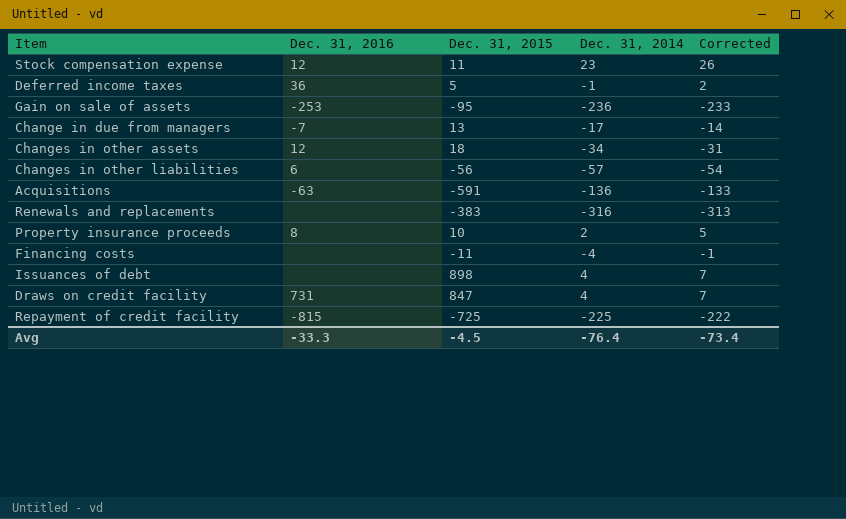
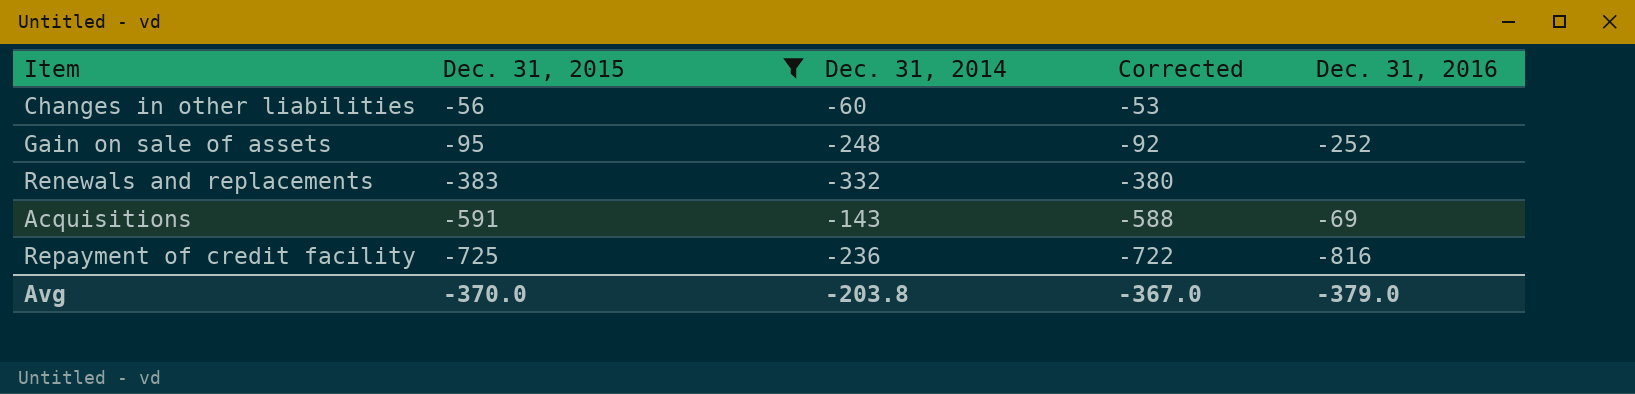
filter: none -> Dec. 31, 2015 <= -56
row order: none -> Dec. 31, 2015 descending
column Corrected | formula: [Dec. 31, 2014] + 3 -> [Dec. 31, 2015] + 3
column Dec. 31, 2016 | position: 2 -> 5
Changes in other liabilities | Dec. 31, 2014: -57 -> -60
Changes in other liabilities | Dec. 31, 2016: 6 -> none
Gain on sale of assets | Dec. 31, 2014: -236 -> -248
Gain on sale of assets | Dec. 31, 2016: -253 -> -252
Renewals and replacements | Dec. 31, 2014: -316 -> -332
Acquisitions | Dec. 31, 2014: -136 -> -143
Acquisitions | Dec. 31, 2016: -63 -> -69
Repayment of credit facility | Dec. 31, 2014: -225 -> -236
Repayment of credit facility | Dec. 31, 2016: -815 -> -816
Avg | Dec. 31, 2015: -4.5 -> -370.0
Avg | Dec. 31, 2014: -76.4 -> -203.8
Avg | Corrected: -73.4 -> -367.0
Avg | Dec. 31, 2016: -33.3 -> -379.0

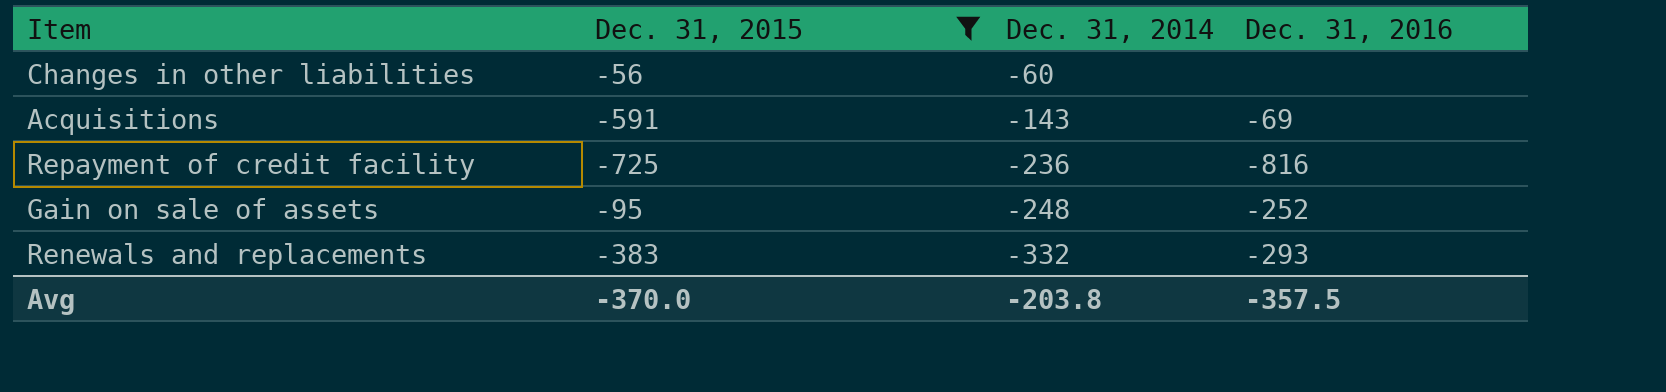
row order: Dec. 31, 2015 descending -> Dec. 31, 2014 descending
column Corrected | formula: [Dec. 31, 2015] + 3 -> none
Renewals and replacements | Dec. 31, 2016: none -> -293
Avg | Dec. 31, 2016: -379.0 -> -357.5

